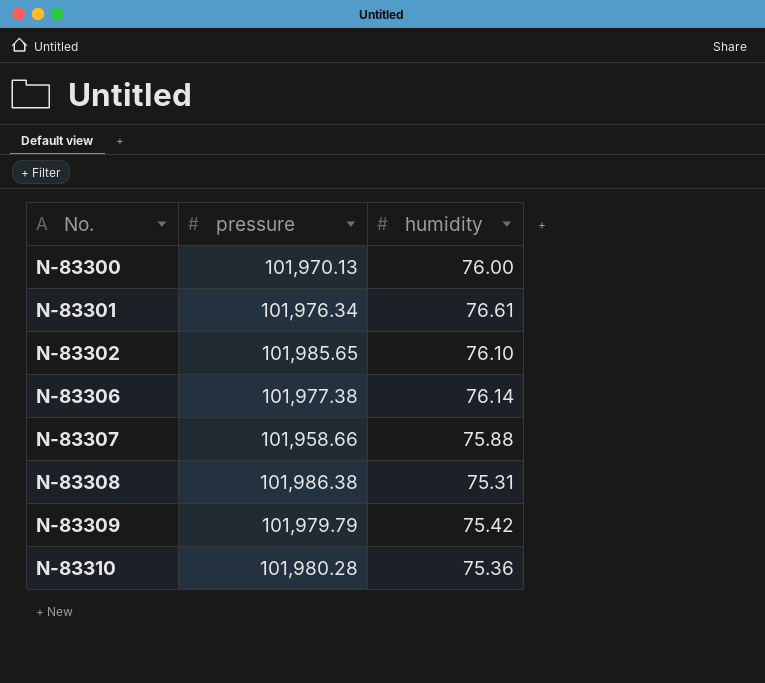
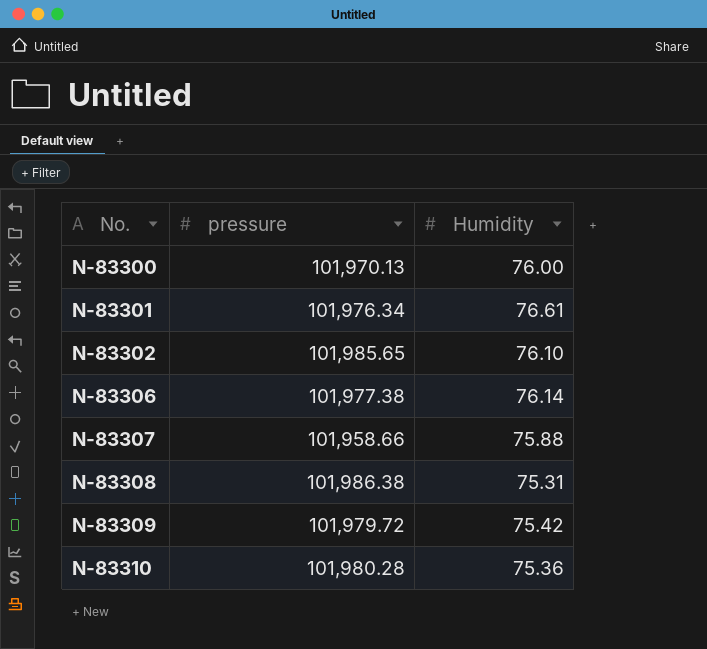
column name: humidity -> Humidity
N-83309 | pressure: 101,979.79 -> 101,979.72

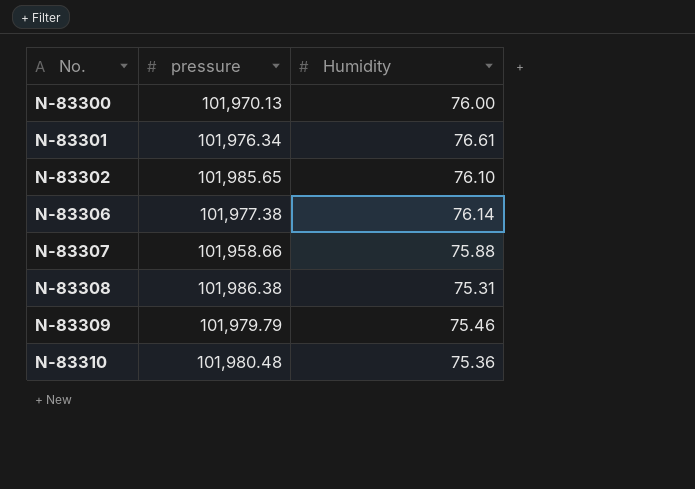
N-83309 | pressure: 101,979.72 -> 101,979.79
N-83309 | Humidity: 75.42 -> 75.46
N-83310 | pressure: 101,980.28 -> 101,980.48

